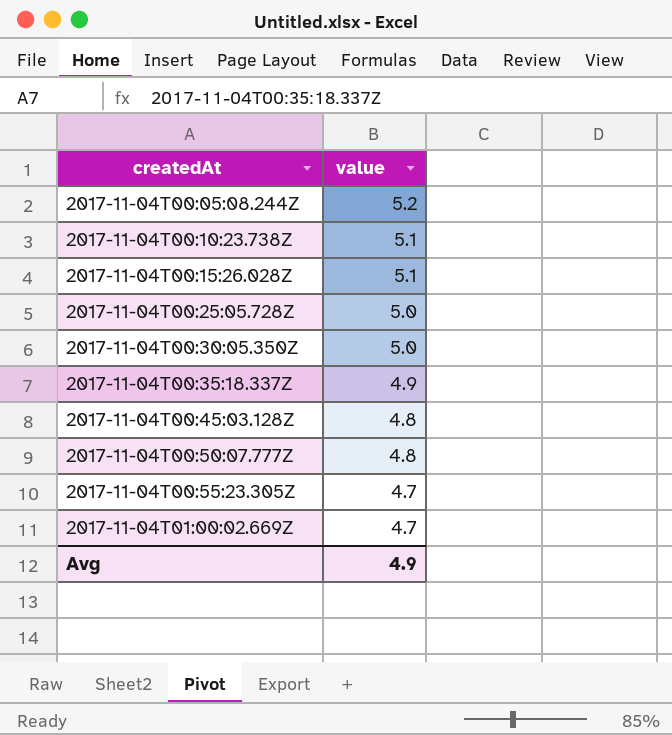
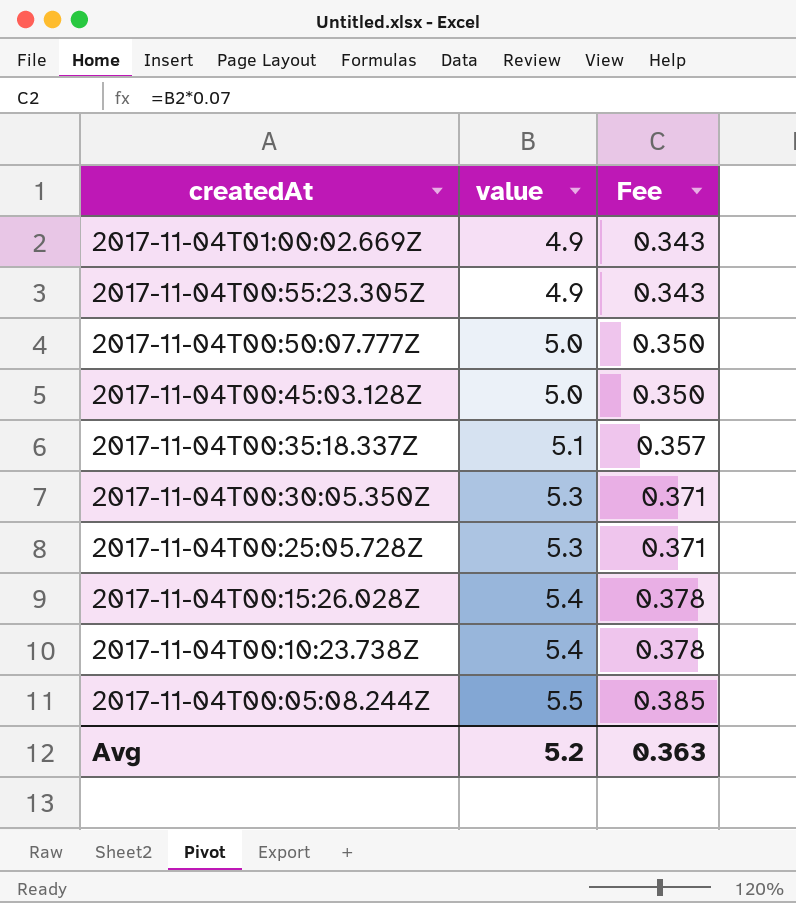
row order: createdAt ascending -> createdAt descending
column Fee | formula: none -> [value] * 0.07
2017-11-04T01:00:02.669Z | value: 4.7 -> 4.9
2017-11-04T00:55:23.305Z | value: 4.7 -> 4.9
2017-11-04T00:50:07.777Z | value: 4.8 -> 5.0
2017-11-04T00:45:03.128Z | value: 4.8 -> 5.0
2017-11-04T00:35:18.337Z | value: 4.9 -> 5.1
2017-11-04T00:30:05.350Z | value: 5.0 -> 5.3
2017-11-04T00:25:05.728Z | value: 5.0 -> 5.3
2017-11-04T00:15:26.028Z | value: 5.1 -> 5.4
2017-11-04T00:10:23.738Z | value: 5.1 -> 5.4
2017-11-04T00:05:08.244Z | value: 5.2 -> 5.5
Avg | value: 4.9 -> 5.2

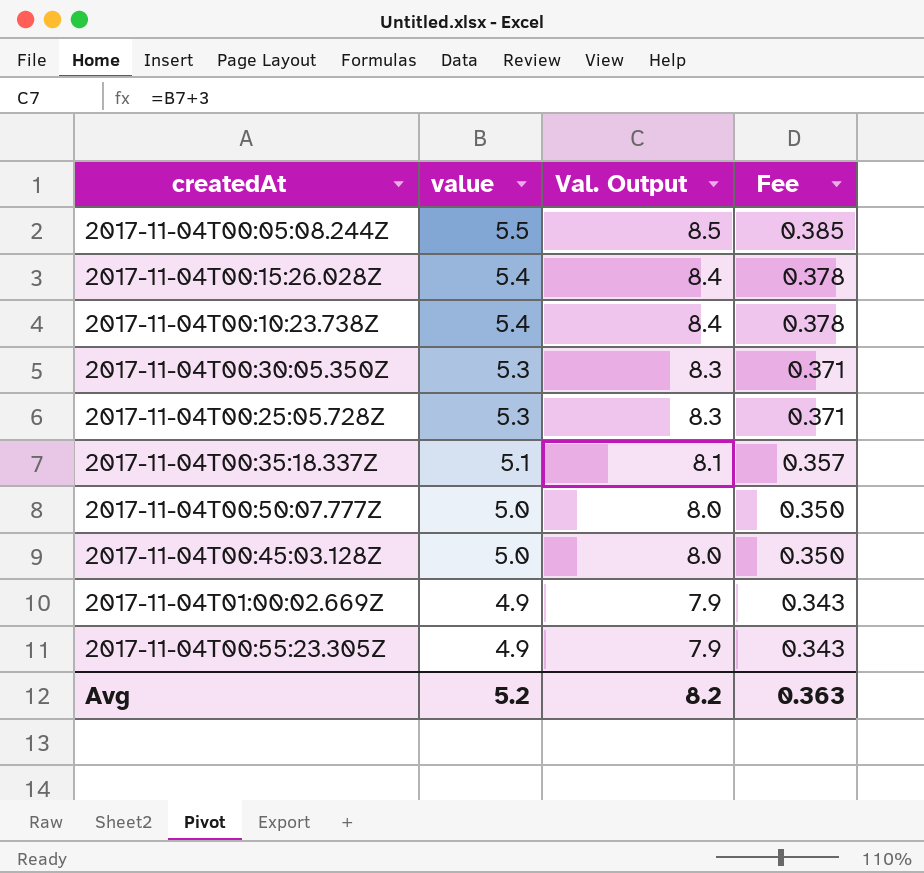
row order: createdAt descending -> value descending
column Val. Output | formula: none -> [value] + 3

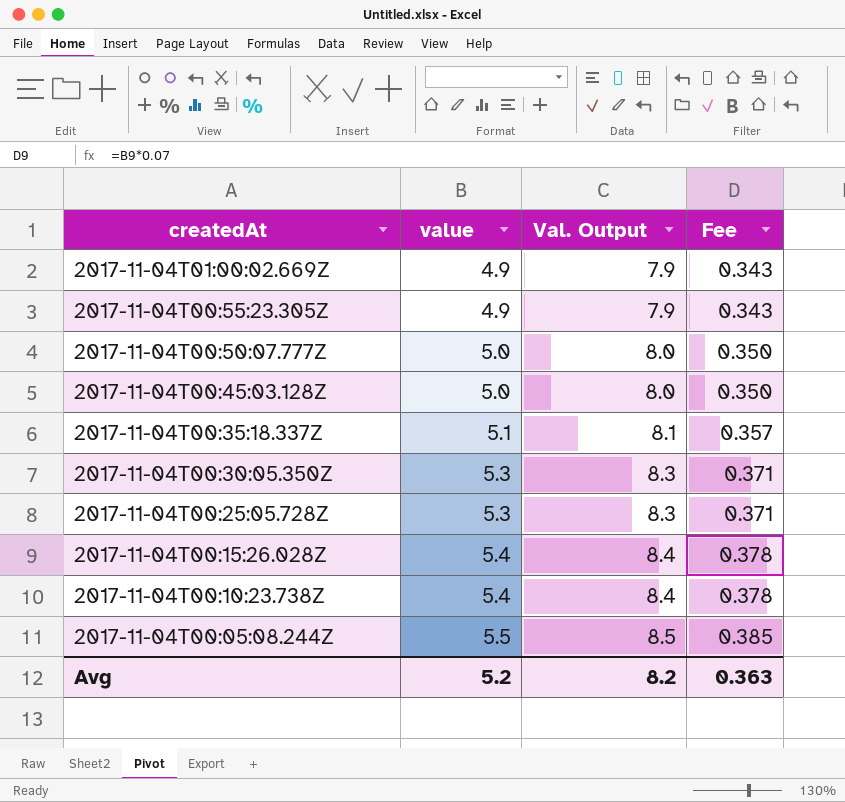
row order: value descending -> createdAt descending

